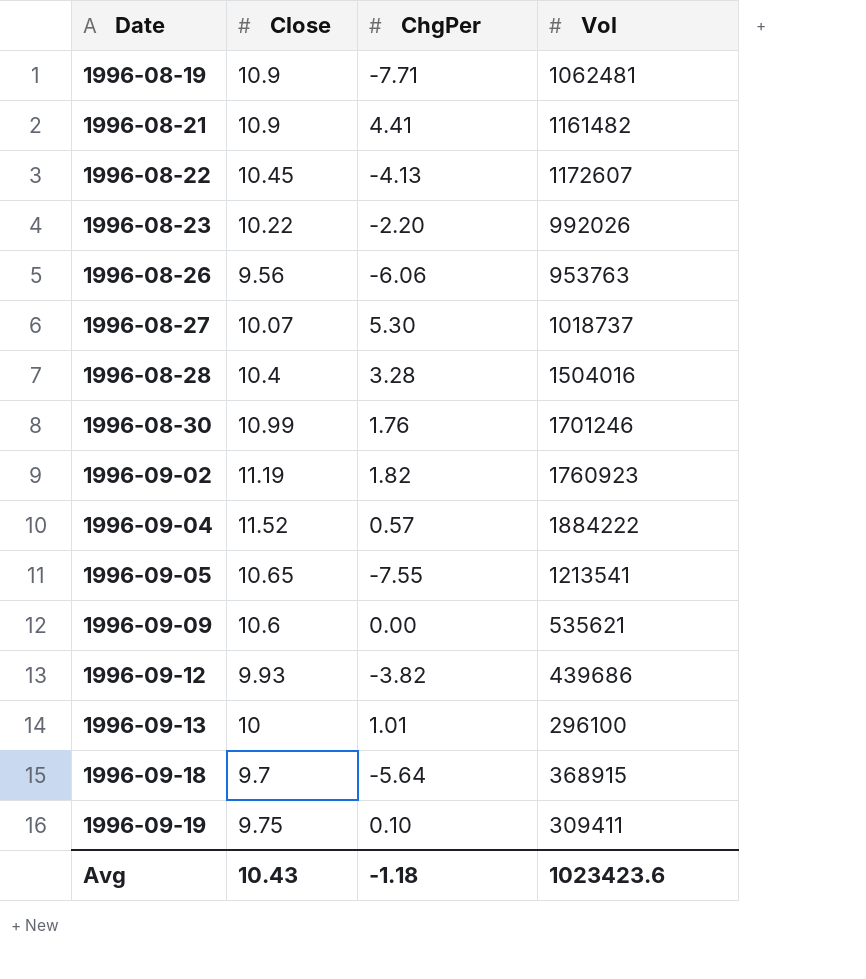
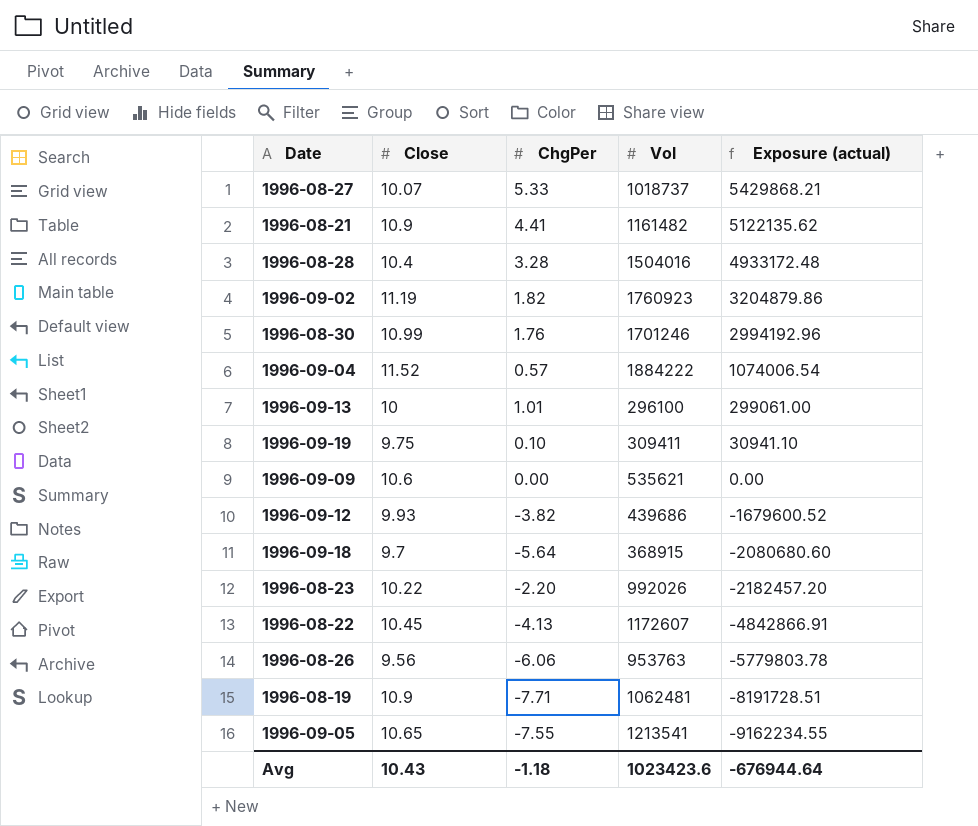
row order: Date ascending -> Exposure (actual) descending
column Exposure (actual) | formula: none -> [ChgPer] * [Vol]
1996-08-27 | ChgPer: 5.30 -> 5.33

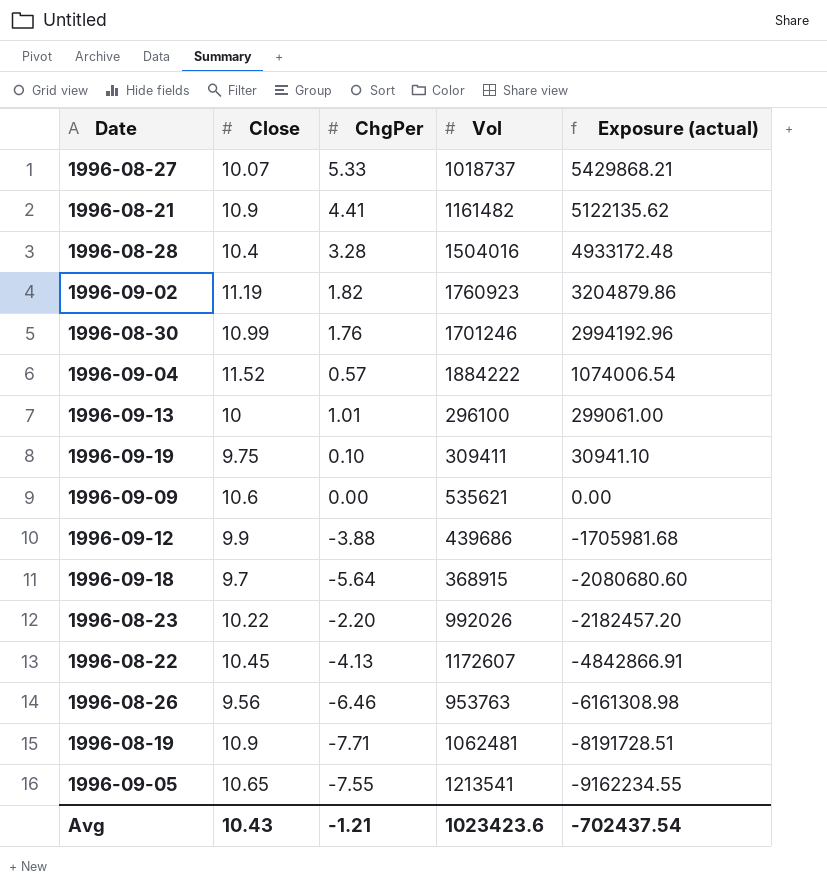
1996-09-12 | Close: 9.93 -> 9.9
1996-09-12 | ChgPer: -3.82 -> -3.88
1996-09-12 | Exposure (actual): -1679600.52 -> -1705981.68
1996-08-26 | ChgPer: -6.06 -> -6.46
1996-08-26 | Exposure (actual): -5779803.78 -> -6161308.98
Avg | ChgPer: -1.18 -> -1.21
Avg | Exposure (actual): -676944.64 -> -702437.54

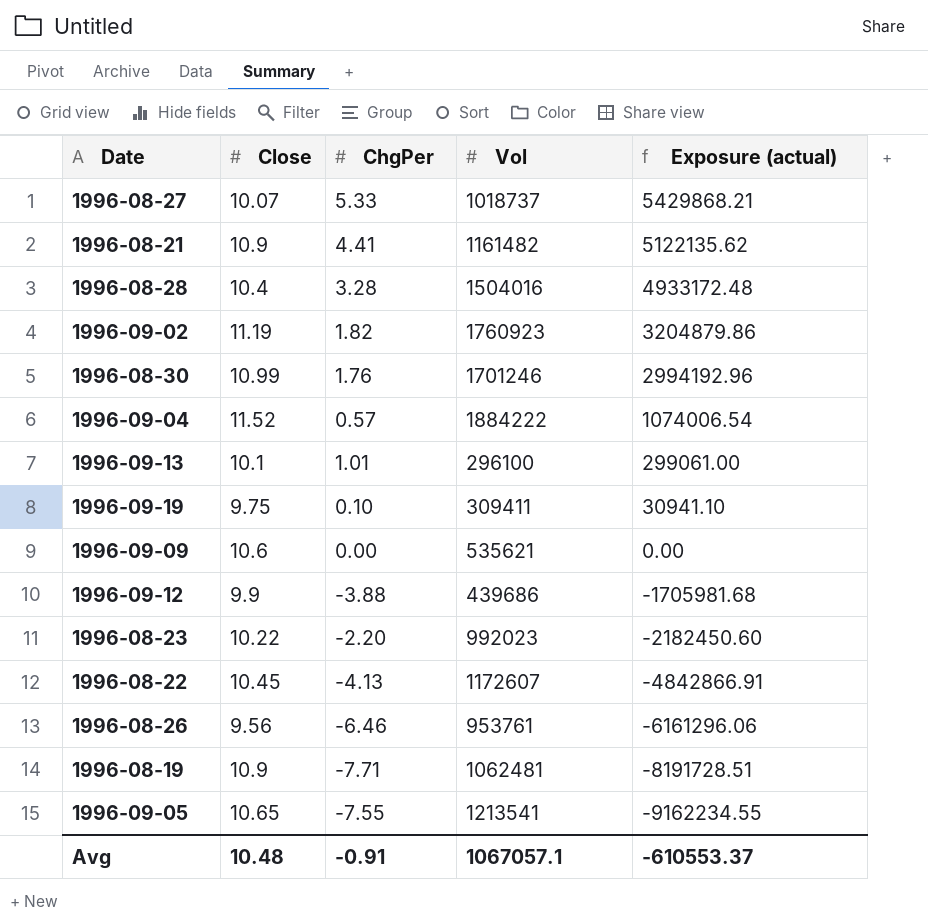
row 1996-09-18: 9.7 | -5.64 | 368915 | -2080680.60 -> none
1996-09-13 | Close: 10 -> 10.1
1996-08-23 | Vol: 992026 -> 992023
1996-08-23 | Exposure (actual): -2182457.20 -> -2182450.60
1996-08-26 | Vol: 953763 -> 953761
1996-08-26 | Exposure (actual): -6161308.98 -> -6161296.06
Avg | Close: 10.43 -> 10.48
Avg | ChgPer: -1.21 -> -0.91
Avg | Vol: 1023423.6 -> 1067057.1
Avg | Exposure (actual): -702437.54 -> -610553.37

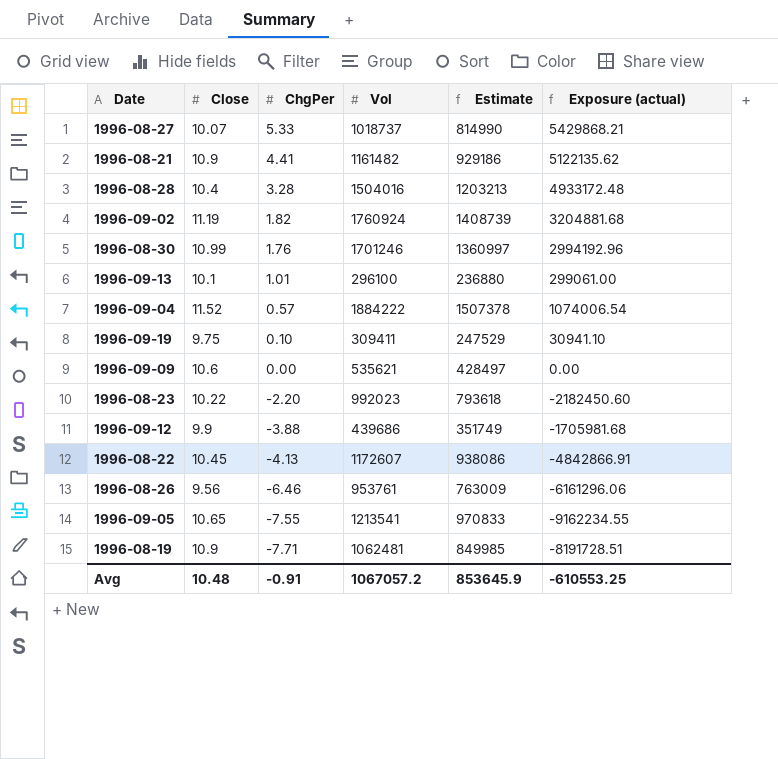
row order: Exposure (actual) descending -> ChgPer descending
column Estimate | formula: none -> [Vol] * 0.8
1996-09-02 | Vol: 1760923 -> 1760924
1996-09-02 | Exposure (actual): 3204879.86 -> 3204881.68
Avg | Vol: 1067057.1 -> 1067057.2
Avg | Exposure (actual): -610553.37 -> -610553.25

